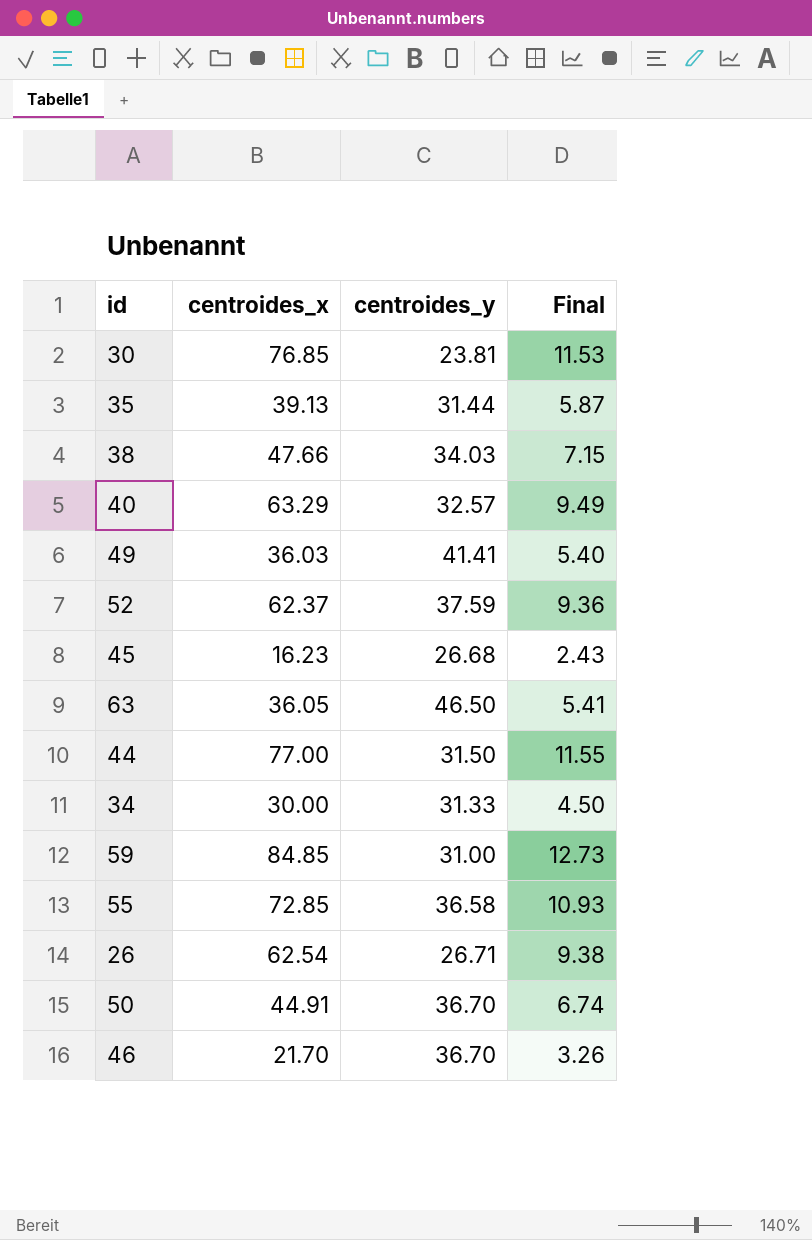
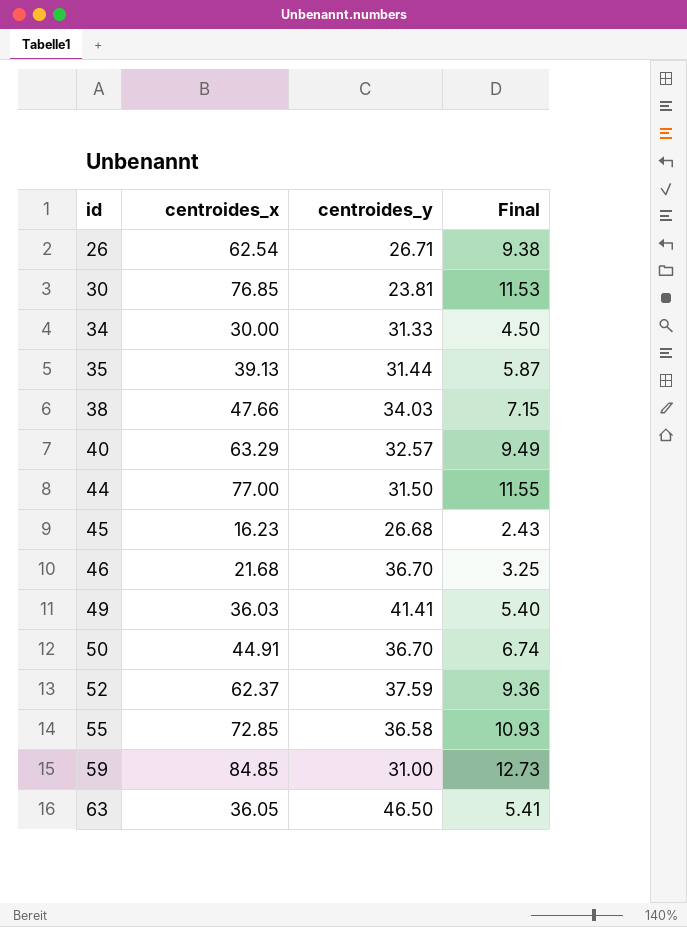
row order: none -> id ascending
46 | centroides_x: 21.70 -> 21.68
46 | Final: 3.26 -> 3.25

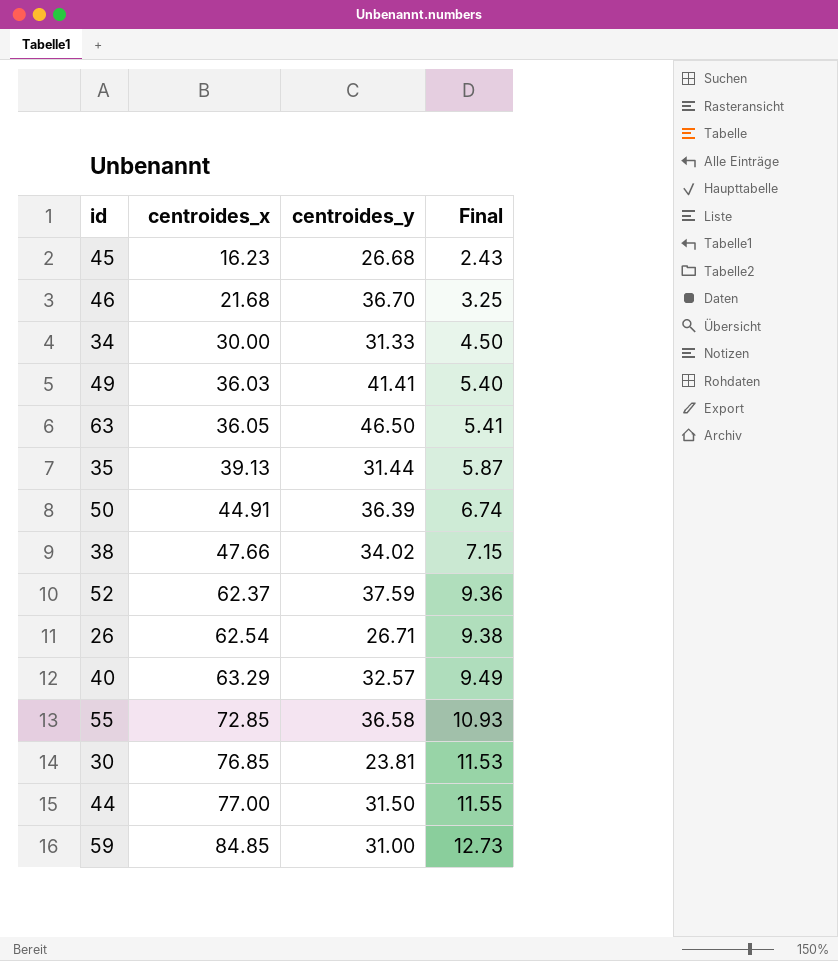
row order: id ascending -> centroides_x ascending
50 | centroides_y: 36.70 -> 36.39
38 | centroides_y: 34.03 -> 34.02

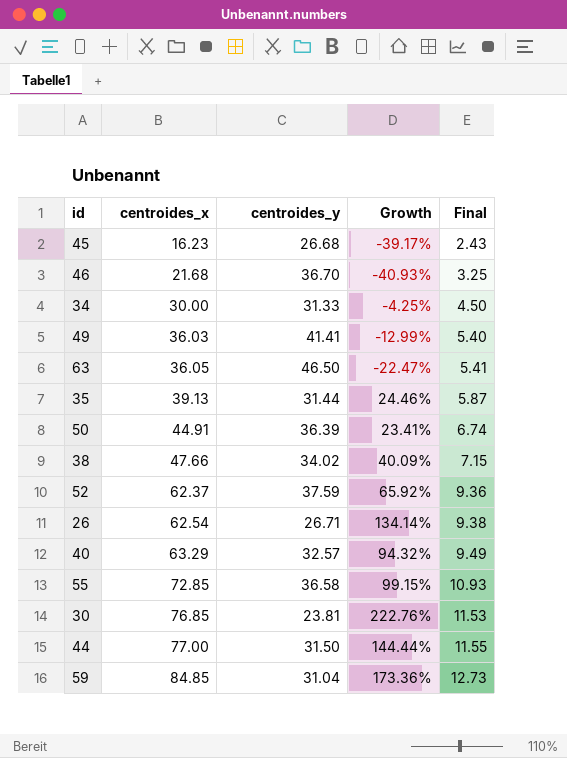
column Growth | formula: none -> ([centroides_x] - [centroides_y]) / [centroides_y]
59 | centroides_y: 31.00 -> 31.04

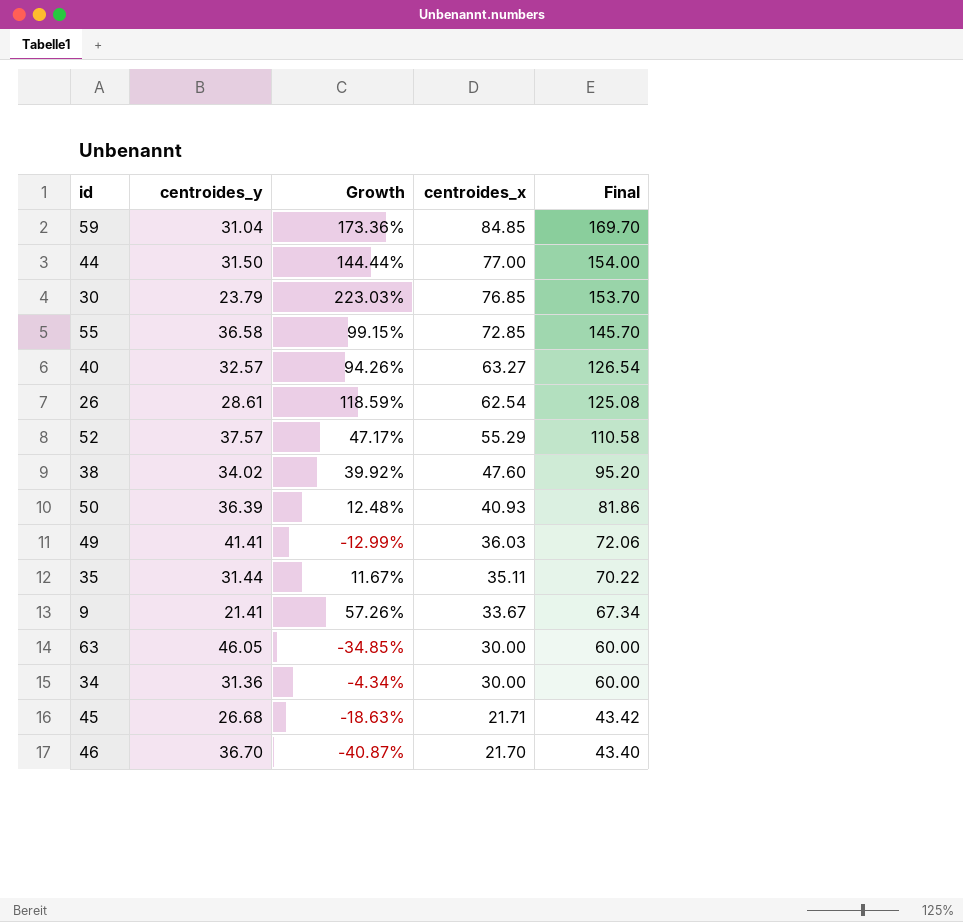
row order: centroides_x ascending -> centroides_x descending
column centroides_x | position: 2 -> 4
column Final | formula: [centroides_x] * 0.15 -> [centroides_x] * 2
30 | centroides_y: 23.81 -> 23.79
30 | Growth: 222.76% -> 223.03%
40 | Growth: 94.32% -> 94.26%
40 | centroides_x: 63.29 -> 63.27
26 | centroides_y: 26.71 -> 28.61
26 | Growth: 134.14% -> 118.59%
52 | centroides_y: 37.59 -> 37.57
52 | Growth: 65.92% -> 47.17%
52 | centroides_x: 62.37 -> 55.29
38 | Growth: 40.09% -> 39.92%
38 | centroides_x: 47.66 -> 47.60
50 | Growth: 23.41% -> 12.48%
50 | centroides_x: 44.91 -> 40.93
35 | Growth: 24.46% -> 11.67%
35 | centroides_x: 39.13 -> 35.11
row 9: none -> 21.41 | 57.26% | 33.67 | 67.34
63 | centroides_y: 46.50 -> 46.05
63 | Growth: -22.47% -> -34.85%
63 | centroides_x: 36.05 -> 30.00
34 | centroides_y: 31.33 -> 31.36
34 | Growth: -4.25% -> -4.34%
45 | Growth: -39.17% -> -18.63%
45 | centroides_x: 16.23 -> 21.71
46 | Growth: -40.93% -> -40.87%
46 | centroides_x: 21.68 -> 21.70

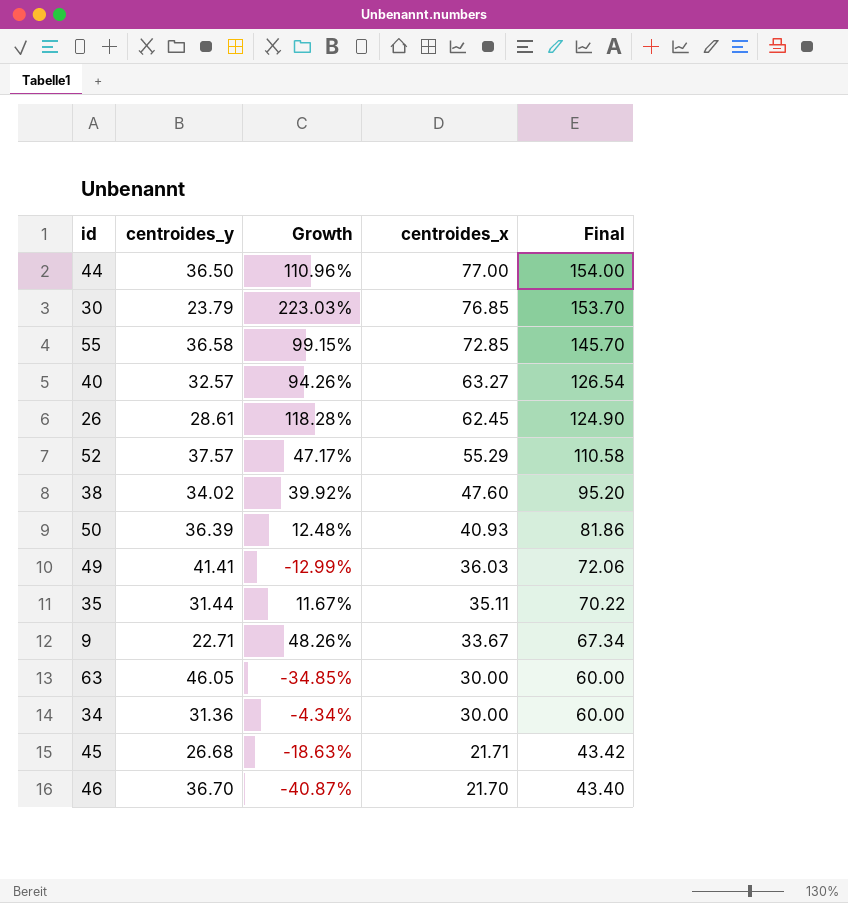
row 59: 31.04 | 173.36% | 84.85 | 169.70 -> none
44 | centroides_y: 31.50 -> 36.50
44 | Growth: 144.44% -> 110.96%
26 | Growth: 118.59% -> 118.28%
26 | centroides_x: 62.54 -> 62.45
26 | Final: 125.08 -> 124.90
9 | centroides_y: 21.41 -> 22.71
9 | Growth: 57.26% -> 48.26%

